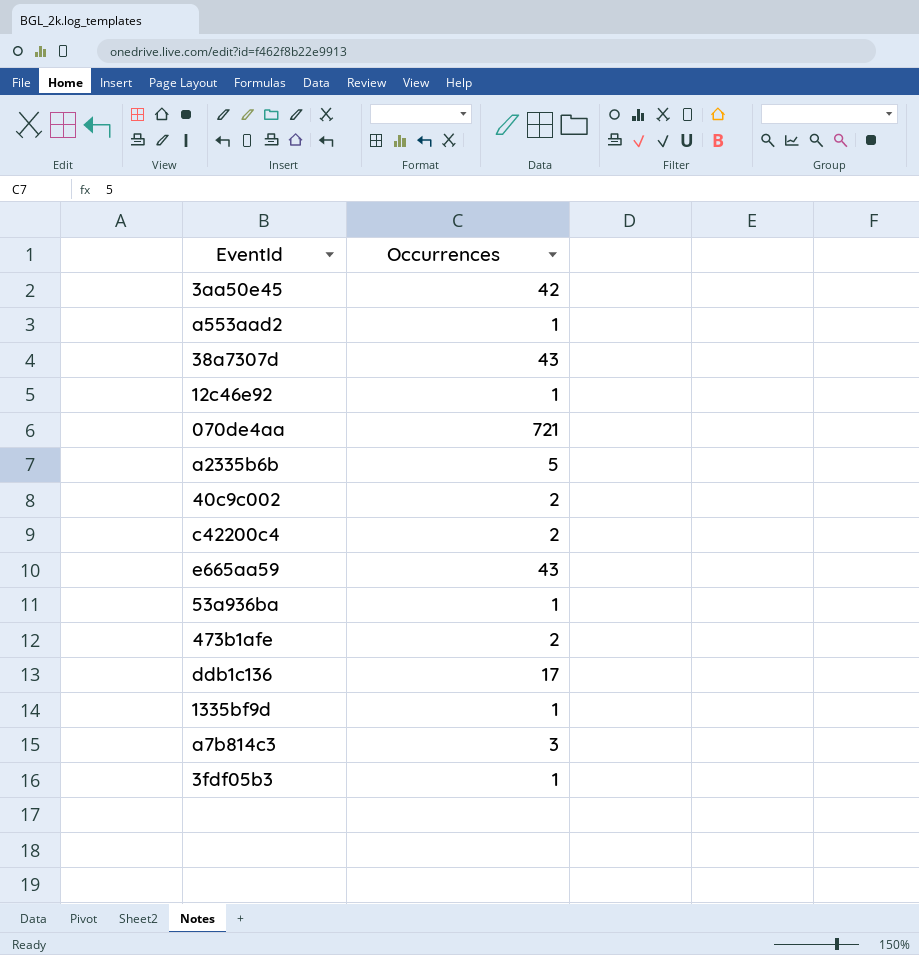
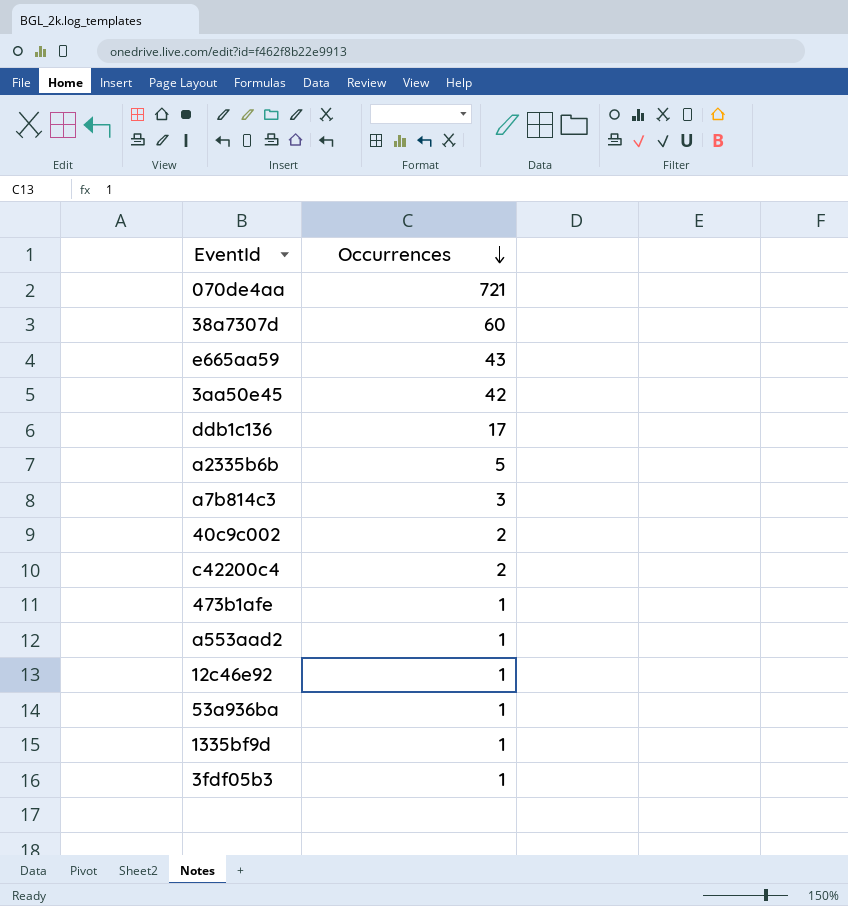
row order: none -> Occurrences descending
38a7307d | Occurrences: 43 -> 60
473b1afe | Occurrences: 2 -> 1

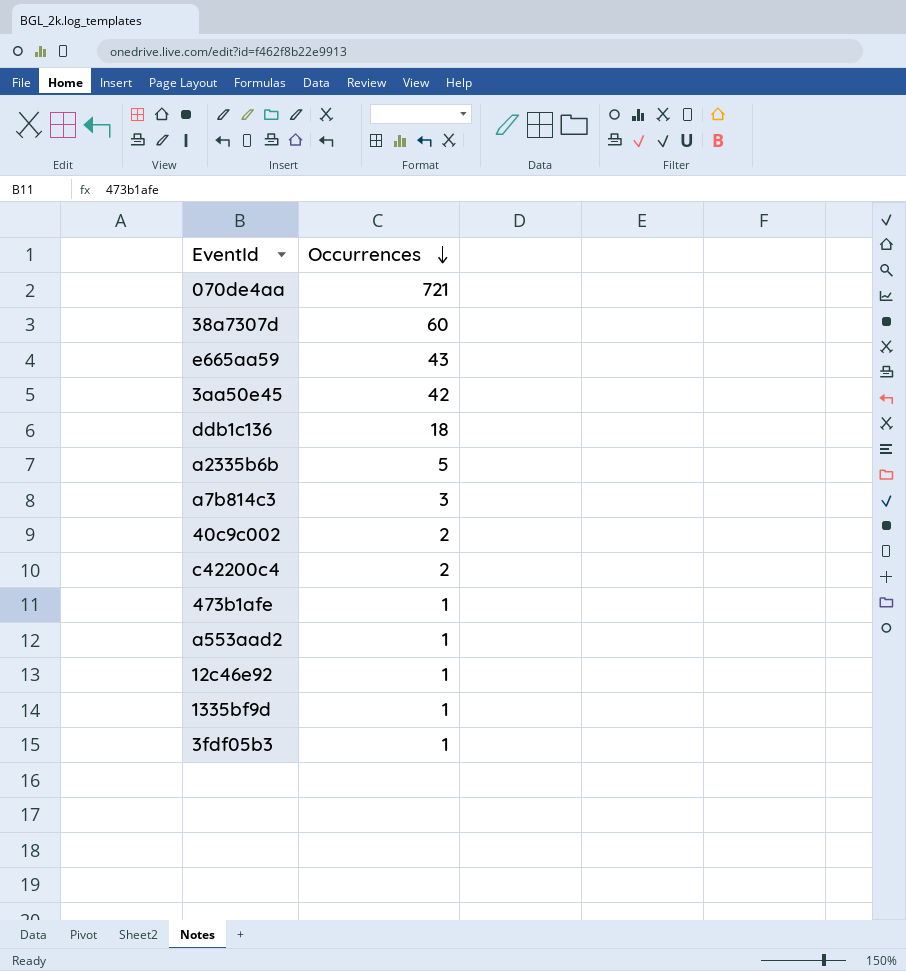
row 53a936ba: 1 -> none
ddb1c136 | Occurrences: 17 -> 18

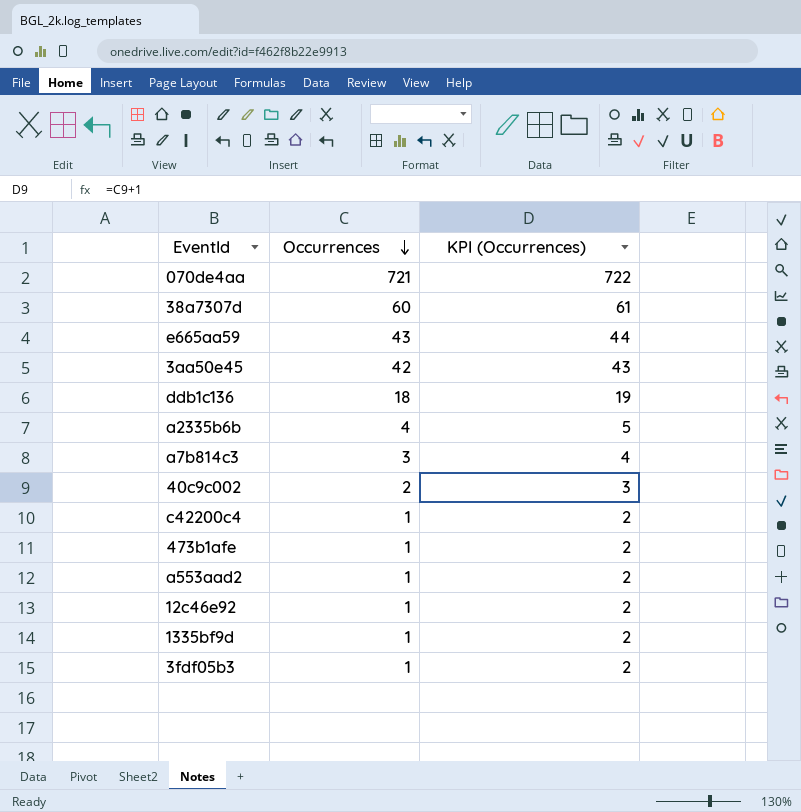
column KPI (Occurrences) | formula: none -> [Occurrences] + 1
a2335b6b | Occurrences: 5 -> 4
c42200c4 | Occurrences: 2 -> 1

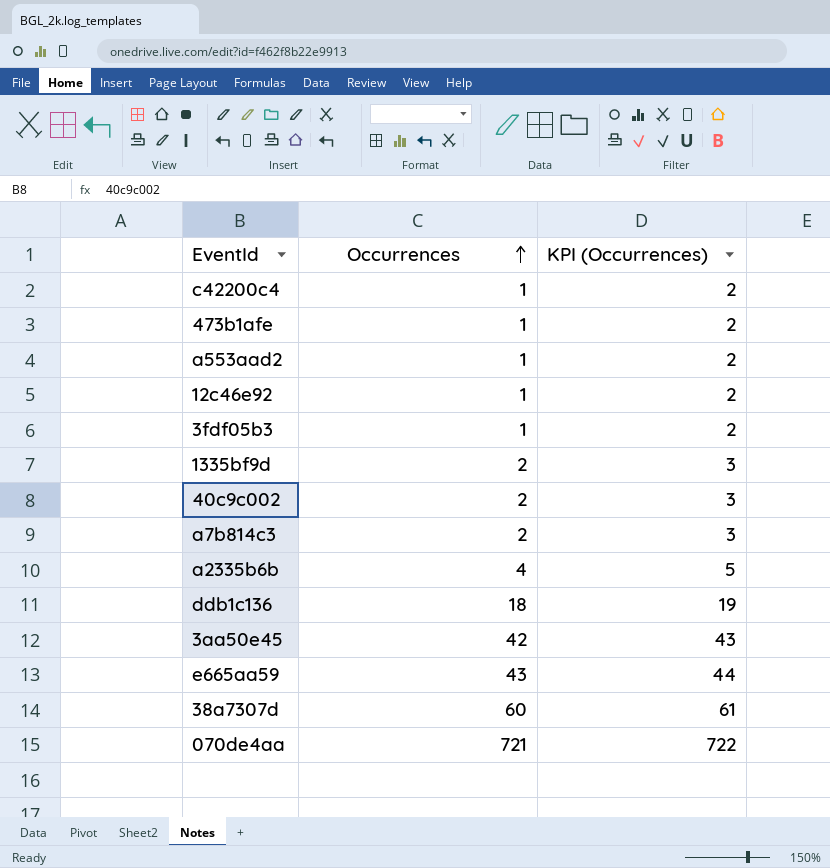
row order: Occurrences descending -> Occurrences ascending
1335bf9d | Occurrences: 1 -> 2
1335bf9d | KPI (Occurrences): 2 -> 3
a7b814c3 | Occurrences: 3 -> 2
a7b814c3 | KPI (Occurrences): 4 -> 3

